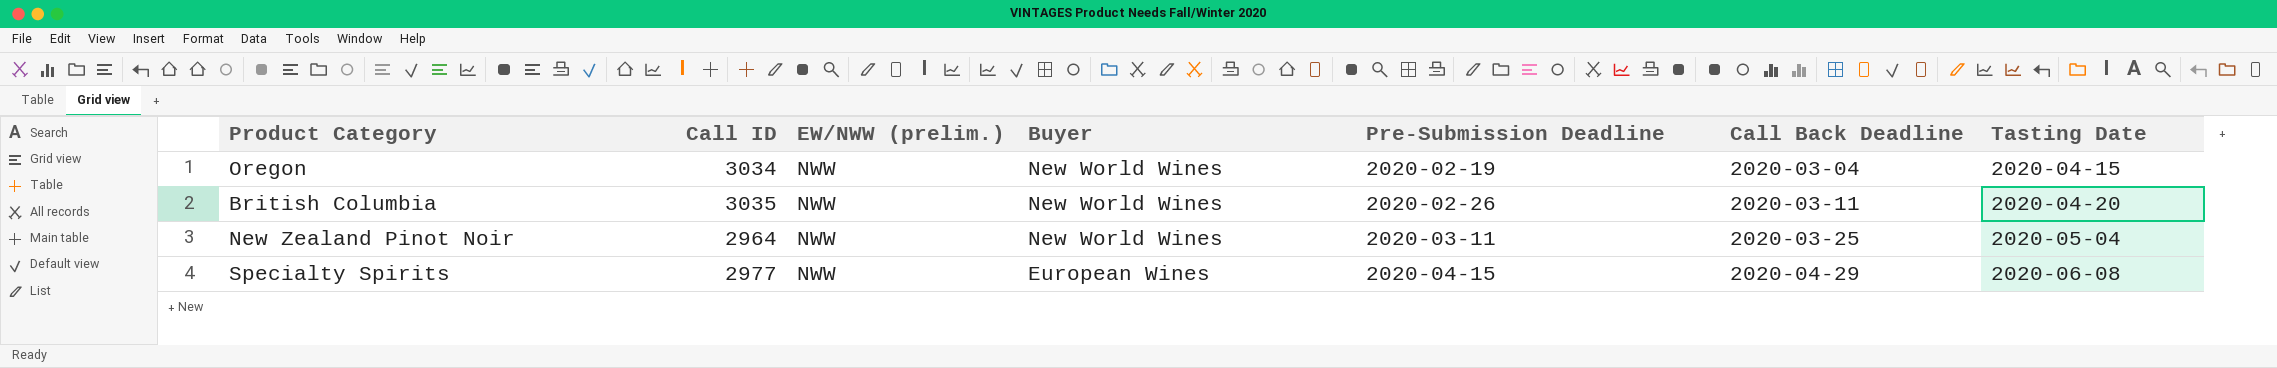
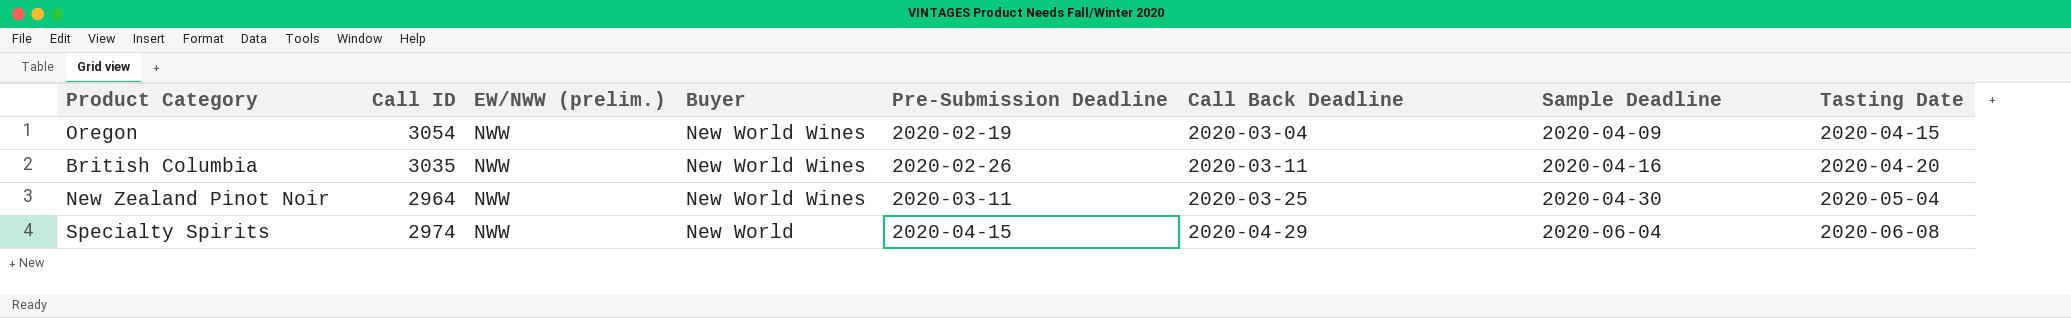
column Sample Deadline | position: none -> 7
Oregon | Call ID: 3034 -> 3054
Specialty Spirits | Call ID: 2977 -> 2974
Specialty Spirits | Buyer: European Wines -> New World

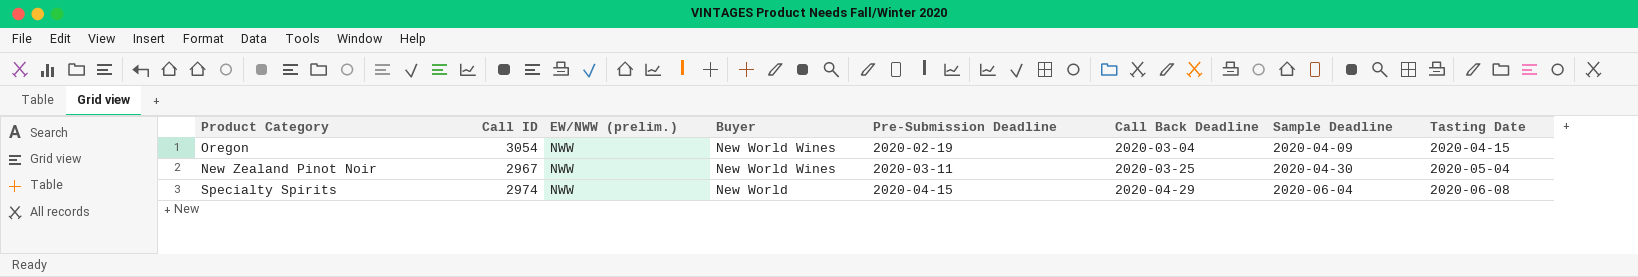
row British Columbia: 3035 | NWW | New World Wines | 2020-02-26 | 2020-03-11 | 2020-04-16 | 2020-04-20 -> none
New Zealand Pinot Noir | Call ID: 2964 -> 2967

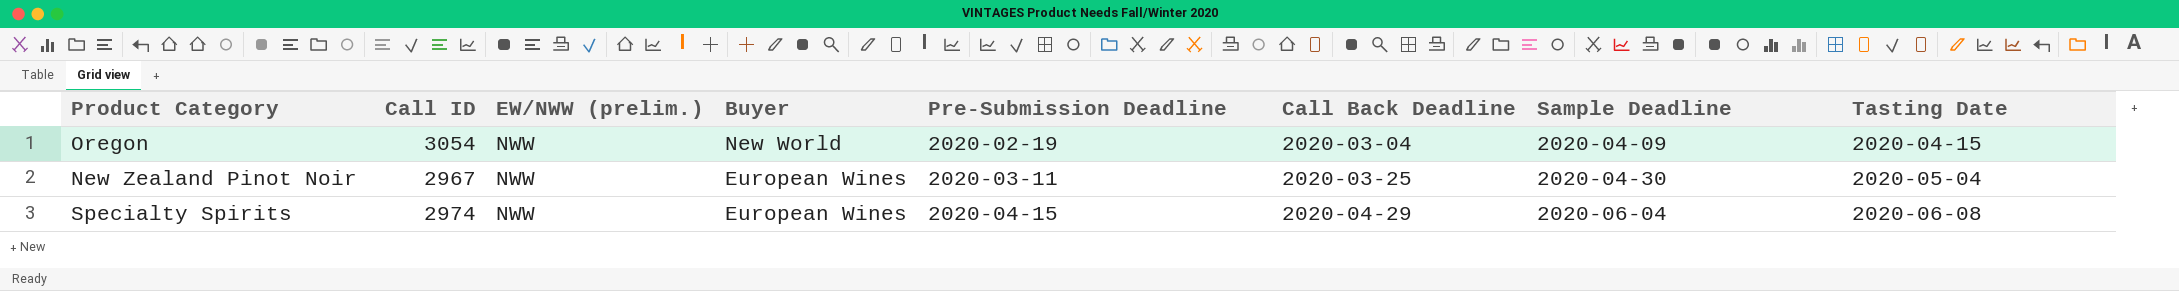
Oregon | Buyer: New World Wines -> New World
New Zealand Pinot Noir | Buyer: New World Wines -> European Wines
Specialty Spirits | Buyer: New World -> European Wines

